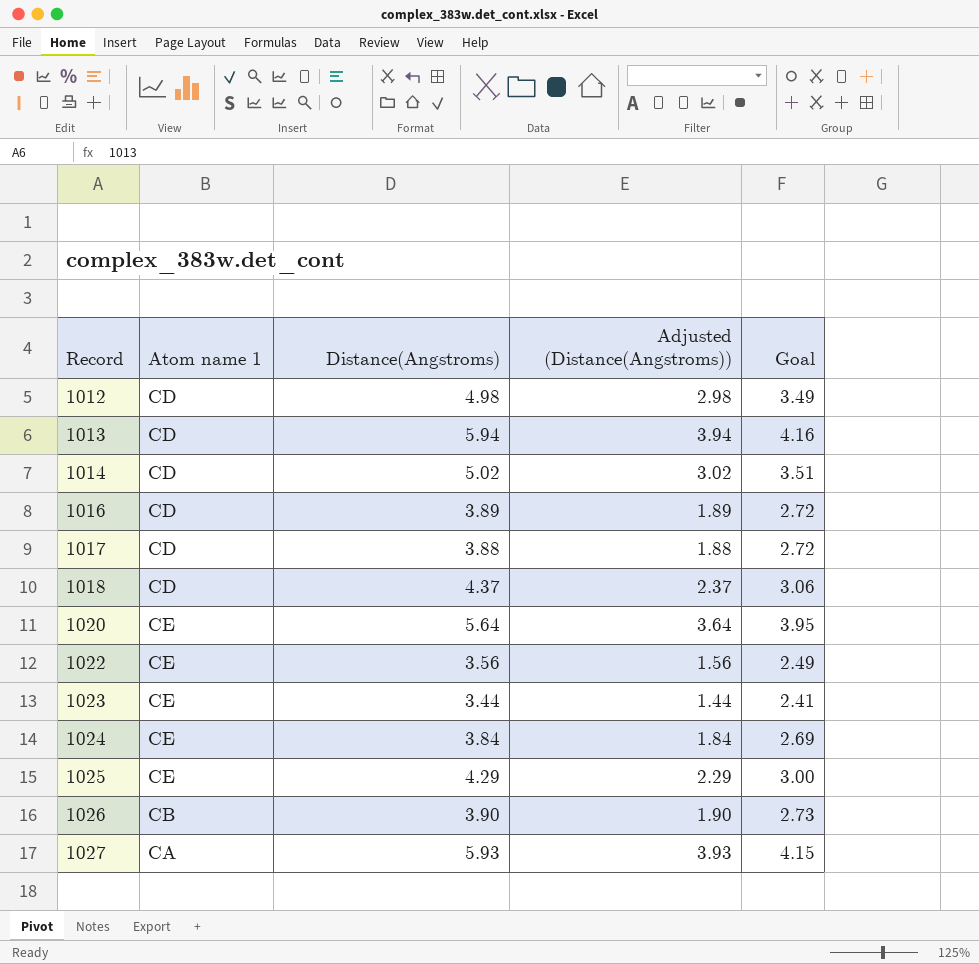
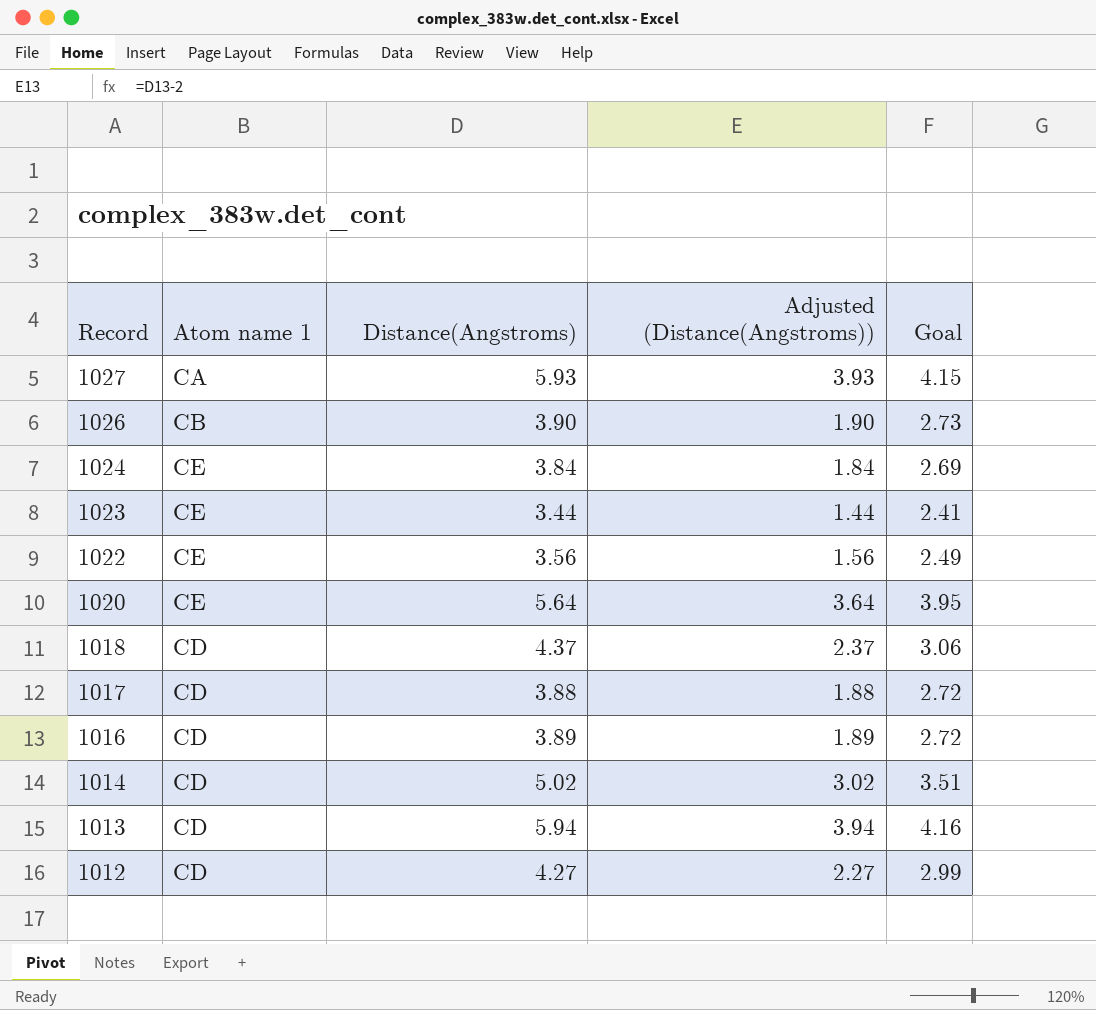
row order: Record ascending -> Record descending
row 1025: CE | 4.29 | 2.29 | 3.00 -> none
1012 | Distance(Angstroms): 4.98 -> 4.27
1012 | Adjusted (Distance(Angstroms)): 2.98 -> 2.27
1012 | Goal: 3.49 -> 2.99

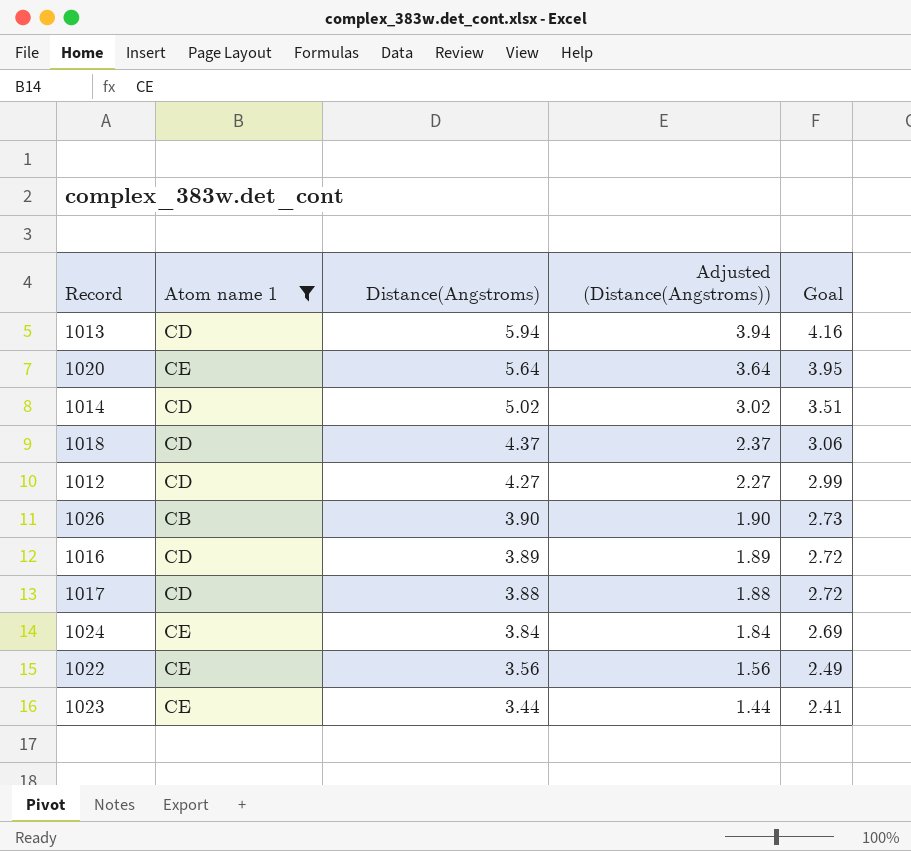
filter: none -> Atom name 1 != CA
row order: Record descending -> Distance(Angstroms) descending

